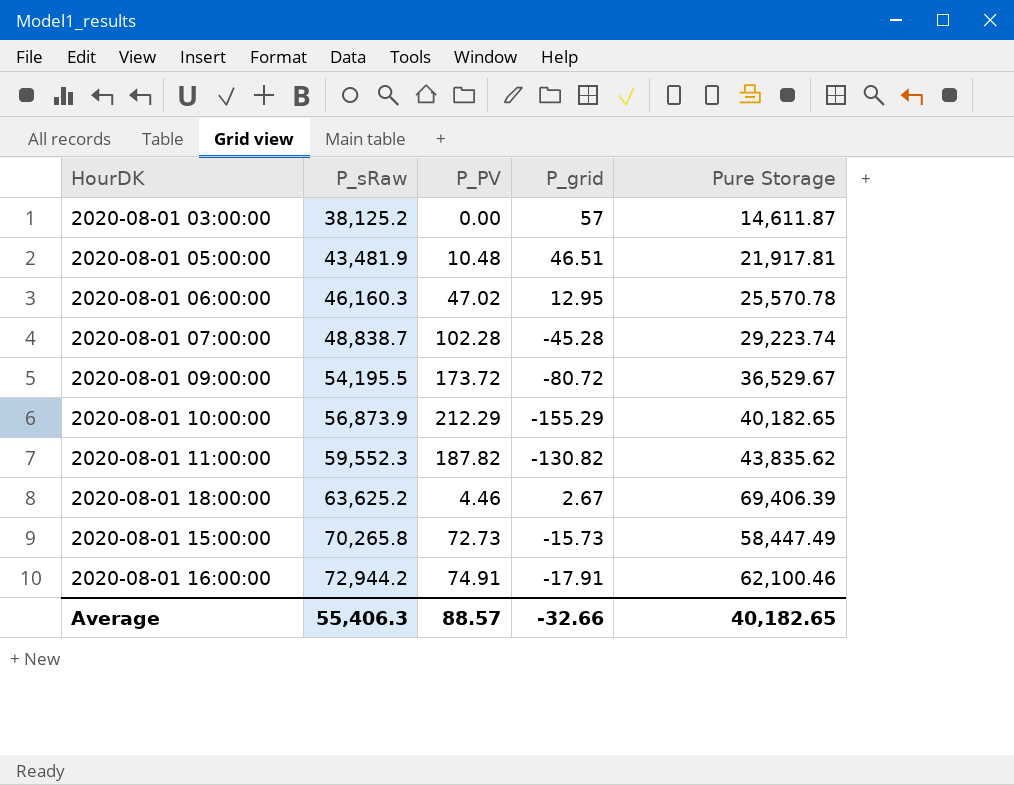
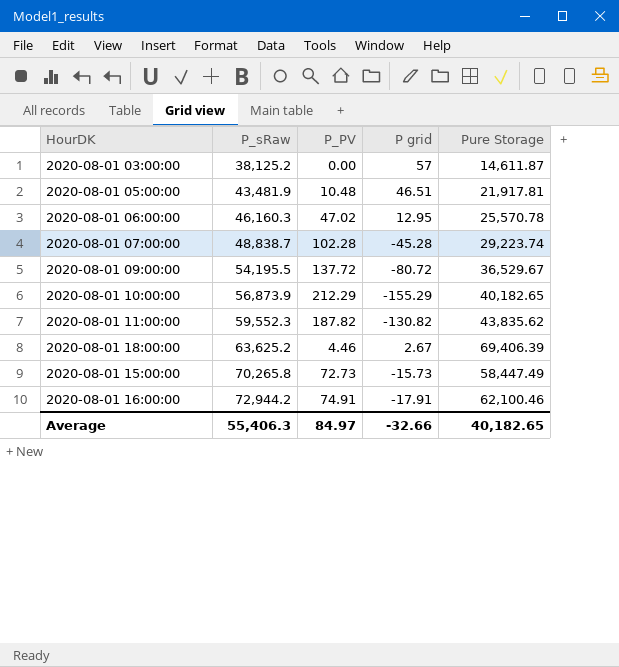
column name: P_grid -> P grid
2020-08-01 09:00:00 | P_PV: 173.72 -> 137.72
Average | P_PV: 88.57 -> 84.97

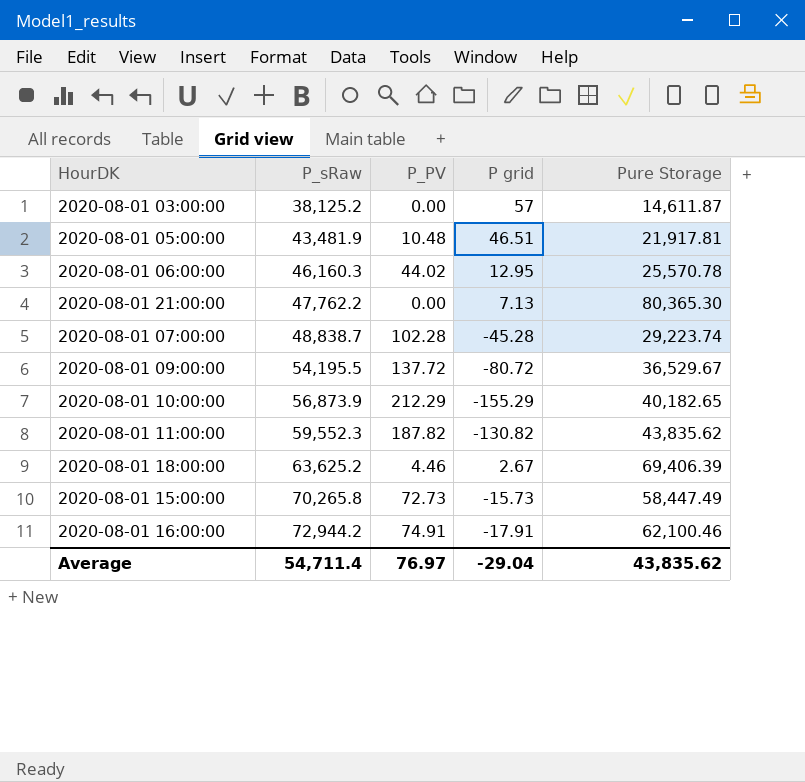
2020-08-01 06:00:00 | P_PV: 47.02 -> 44.02
row 2020-08-01 21:00:00: none -> 47,762.2 | 0.00 | 7.13 | 80,365.30
Average | P_sRaw: 55,406.3 -> 54,711.4
Average | P_PV: 84.97 -> 76.97
Average | P grid: -32.66 -> -29.04
Average | Pure Storage: 40,182.65 -> 43,835.62

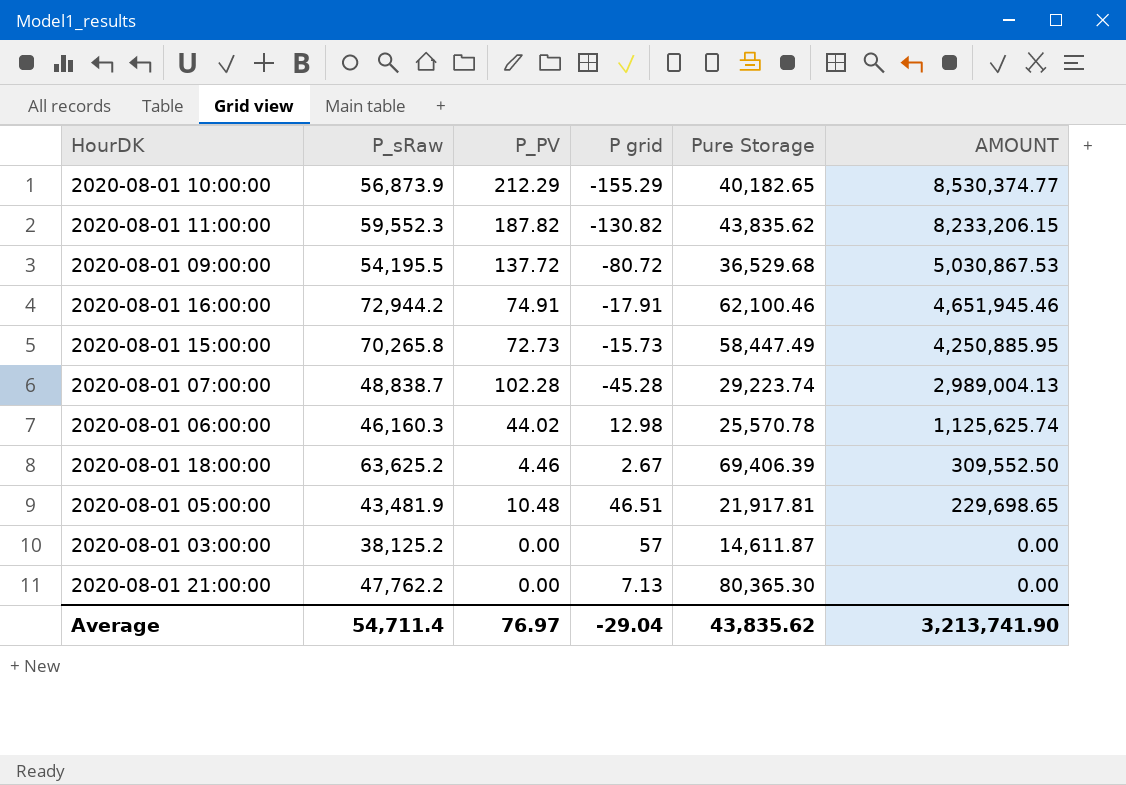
row order: P_sRaw ascending -> AMOUNT descending
column AMOUNT | formula: none -> [P_PV] * [Pure Storage]
2020-08-01 09:00:00 | Pure Storage: 36,529.67 -> 36,529.68
2020-08-01 06:00:00 | P grid: 12.95 -> 12.98

